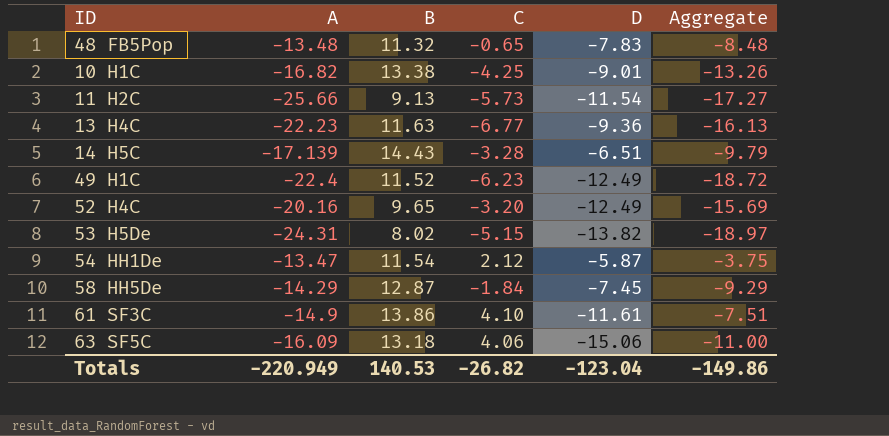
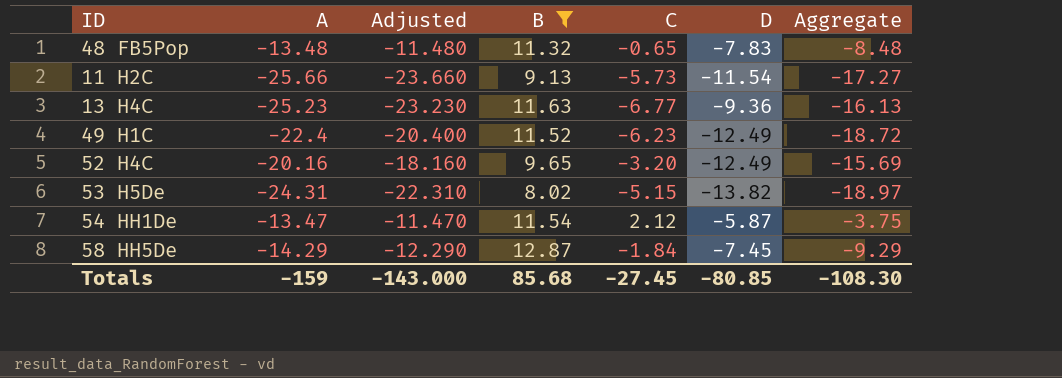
filter: none -> B <= 12.87
column Adjusted | formula: none -> [A] + 2
13 H4C | A: -22.23 -> -25.23
Totals | A: -220.949 -> -159
Totals | B: 140.53 -> 85.68
Totals | C: -26.82 -> -27.45
Totals | D: -123.04 -> -80.85
Totals | Aggregate: -149.86 -> -108.30

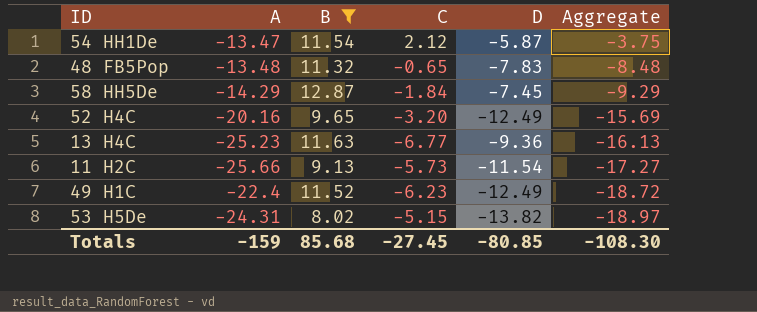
row order: none -> Aggregate descending
column Adjusted | formula: [A] + 2 -> none

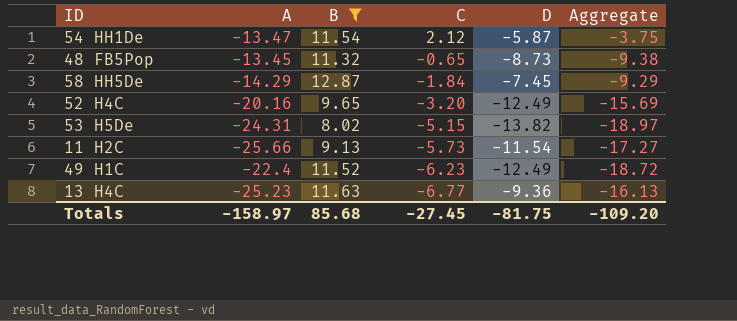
row order: Aggregate descending -> C descending
48 FB5Pop | A: -13.48 -> -13.45
48 FB5Pop | D: -7.83 -> -8.73
48 FB5Pop | Aggregate: -8.48 -> -9.38
Totals | A: -159 -> -158.97
Totals | D: -80.85 -> -81.75
Totals | Aggregate: -108.30 -> -109.20

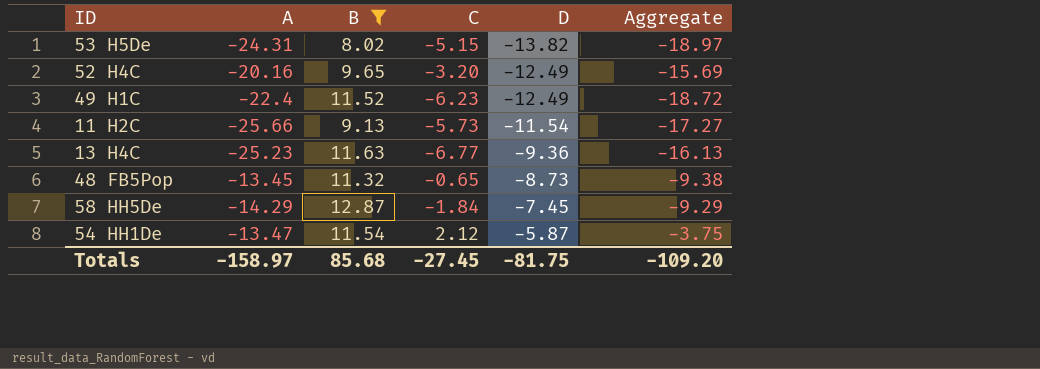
row order: C descending -> D ascending

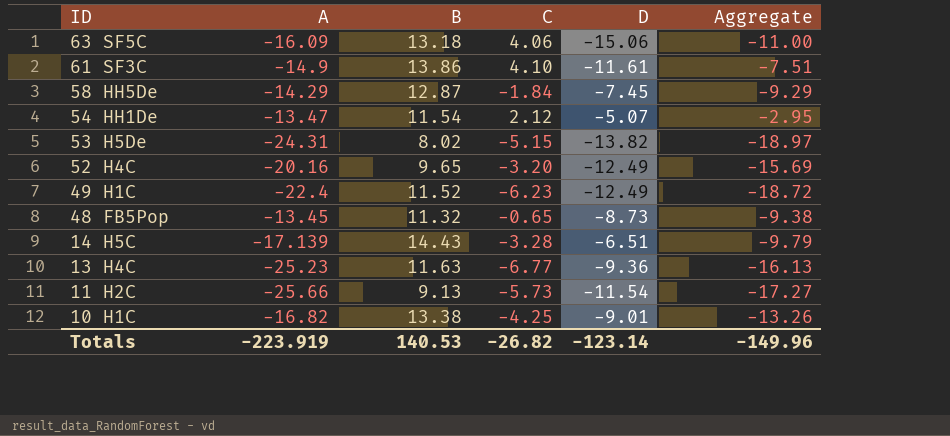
filter: B <= 12.87 -> none
row order: D ascending -> ID descending
54 HH1De | D: -5.87 -> -5.07
54 HH1De | Aggregate: -3.75 -> -2.95
Totals | A: -158.97 -> -223.919
Totals | B: 85.68 -> 140.53
Totals | C: -27.45 -> -26.82
Totals | D: -81.75 -> -123.14
Totals | Aggregate: -109.20 -> -149.96

